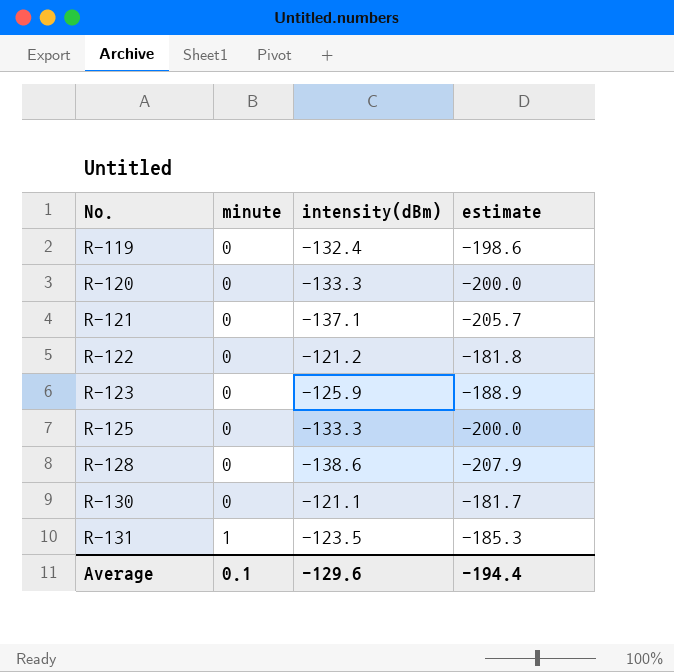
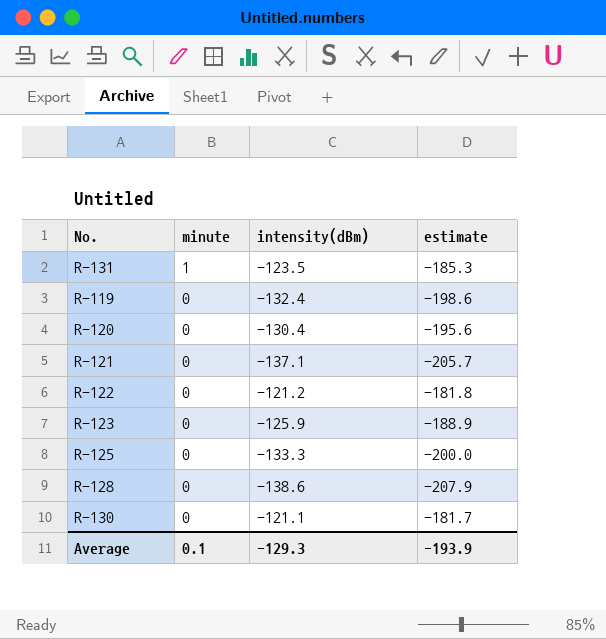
row order: No. ascending -> minute descending
R-120 | intensity(dBm): -133.3 -> -130.4
R-120 | estimate: -200.0 -> -195.6
Average | intensity(dBm): -129.6 -> -129.3
Average | estimate: -194.4 -> -193.9

